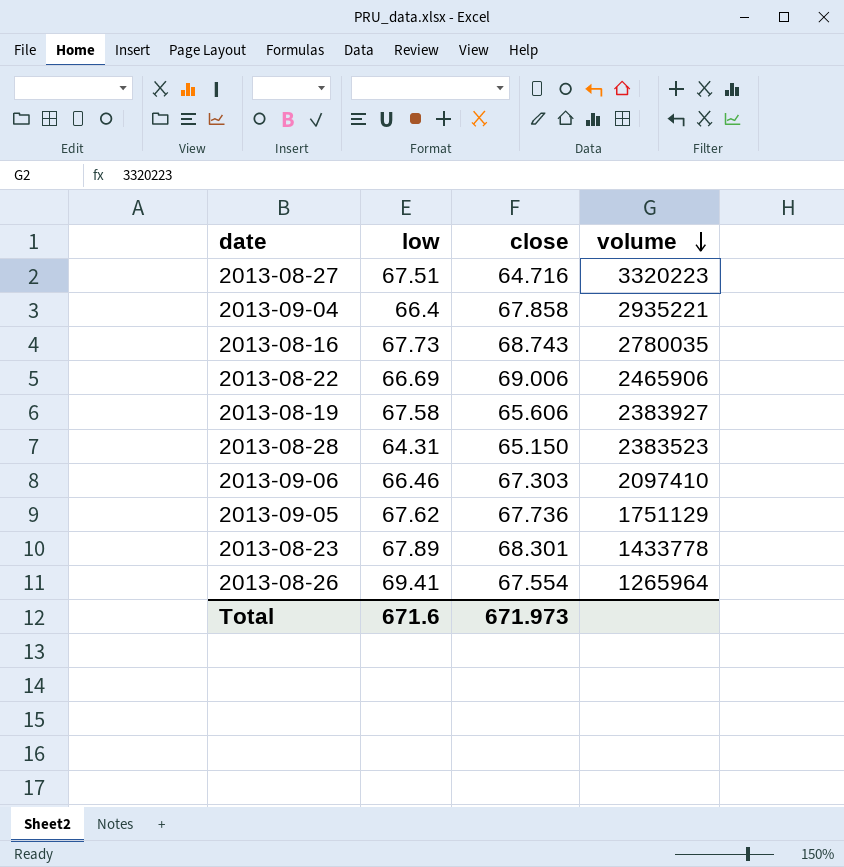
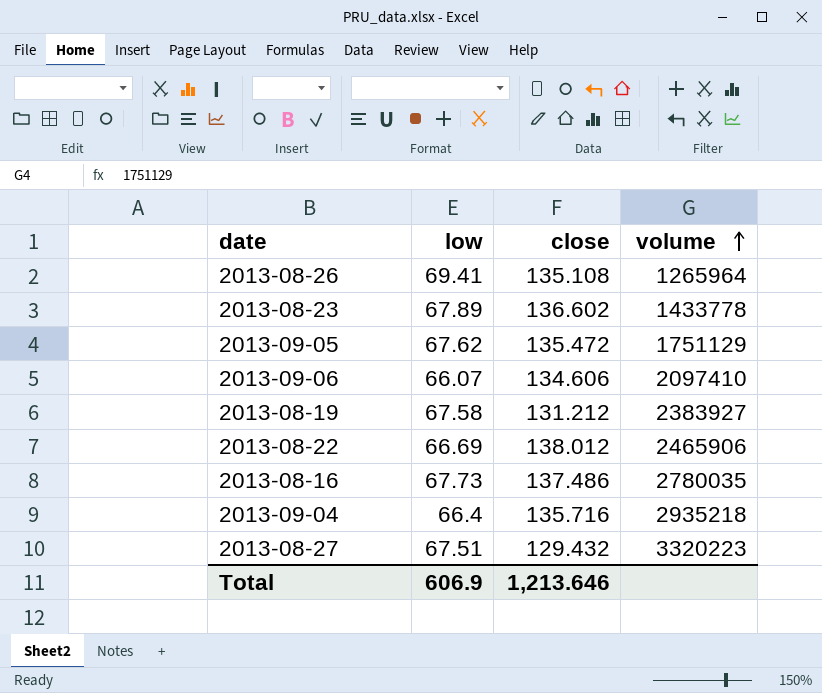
row order: volume descending -> volume ascending
row 2013-08-28: 64.31 | 65.150 | 2383523 -> none
2013-08-26 | close: 67.554 -> 135.108
2013-08-23 | close: 68.301 -> 136.602
2013-09-05 | close: 67.736 -> 135.472
2013-09-06 | low: 66.46 -> 66.07
2013-09-06 | close: 67.303 -> 134.606
2013-08-19 | close: 65.606 -> 131.212
2013-08-22 | close: 69.006 -> 138.012
2013-08-16 | close: 68.743 -> 137.486
2013-09-04 | close: 67.858 -> 135.716
2013-09-04 | volume: 2935221 -> 2935218
2013-08-27 | close: 64.716 -> 129.432
Total | low: 671.6 -> 606.9
Total | close: 671.973 -> 1,213.646

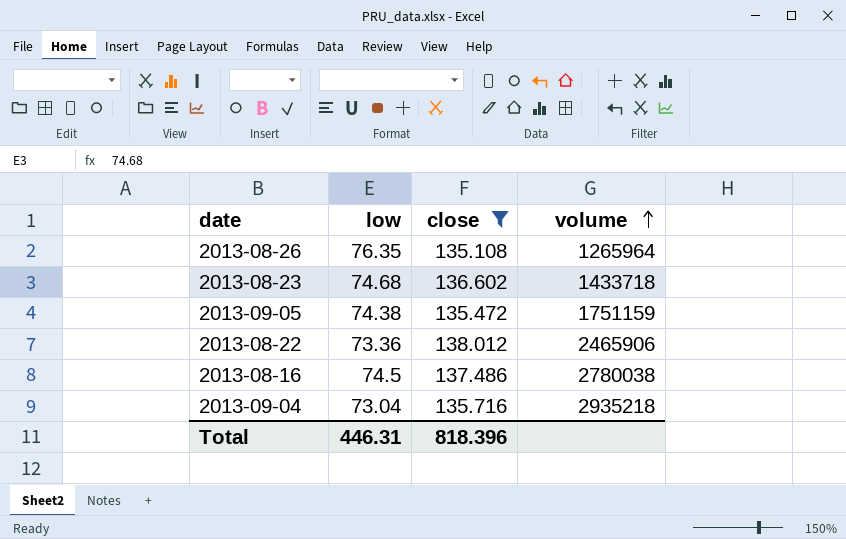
filter: none -> close >= 135.108
2013-08-26 | low: 69.41 -> 76.35
2013-08-23 | low: 67.89 -> 74.68
2013-08-23 | volume: 1433778 -> 1433718
2013-09-05 | low: 67.62 -> 74.38
2013-09-05 | volume: 1751129 -> 1751159
2013-08-22 | low: 66.69 -> 73.36
2013-08-16 | low: 67.73 -> 74.5
2013-08-16 | volume: 2780035 -> 2780038
2013-09-04 | low: 66.4 -> 73.04
Total | low: 606.9 -> 446.31
Total | close: 1,213.646 -> 818.396

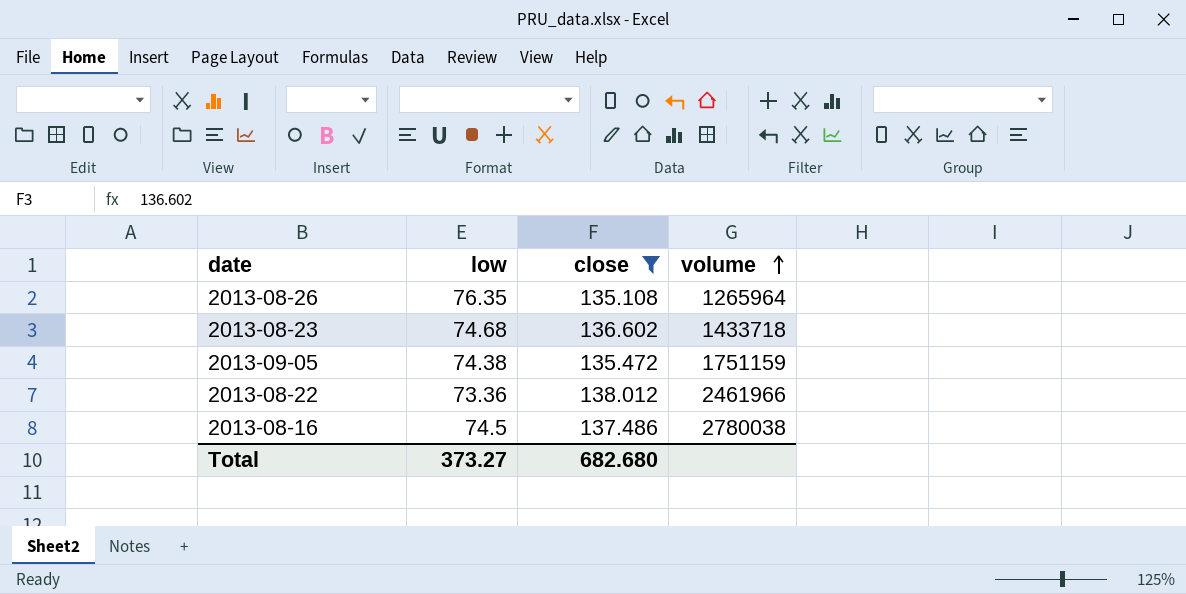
row 2013-09-04: 73.04 | 135.716 | 2935218 -> none
2013-08-22 | volume: 2465906 -> 2461966
Total | low: 446.31 -> 373.27
Total | close: 818.396 -> 682.680

